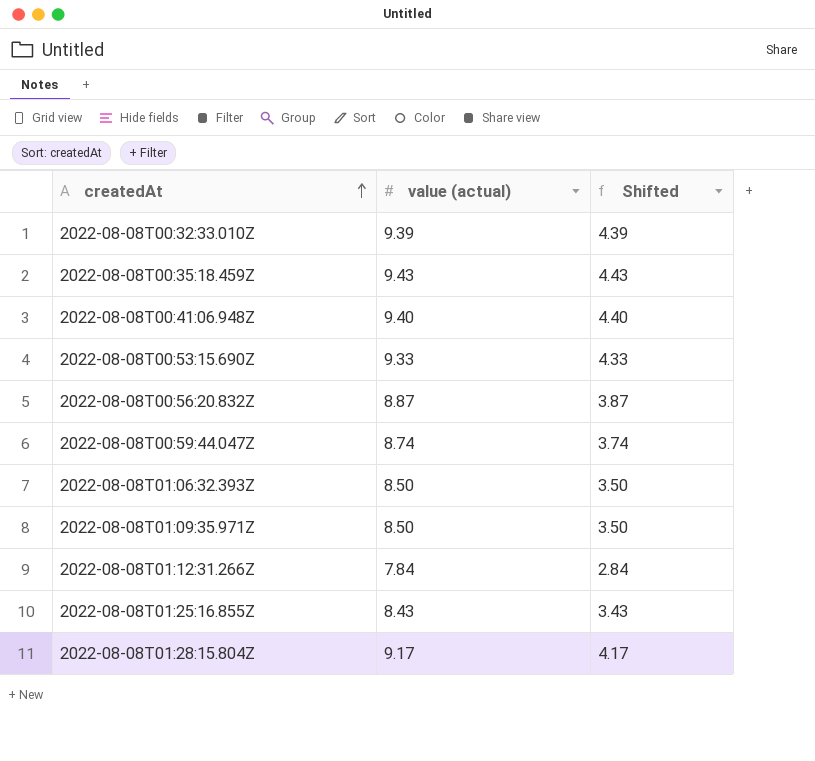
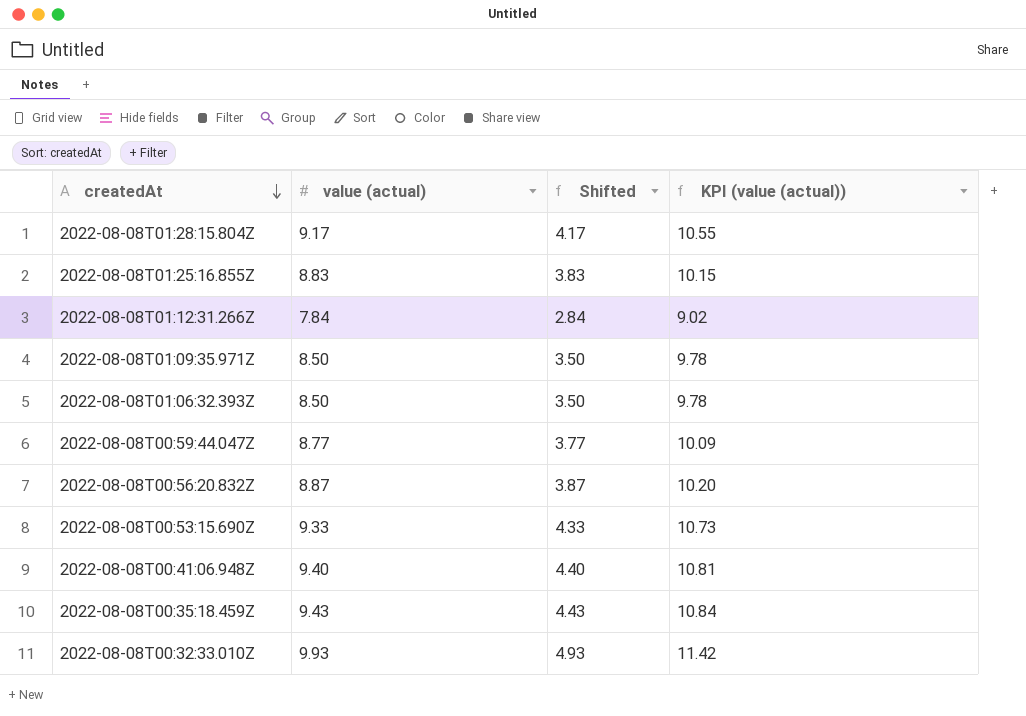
row order: createdAt ascending -> createdAt descending
column KPI (value (actual)) | formula: none -> [value (actual)] * 1.15
2022-08-08T01:25:16.855Z | value (actual): 8.43 -> 8.83
2022-08-08T01:25:16.855Z | Shifted: 3.43 -> 3.83
2022-08-08T00:59:44.047Z | value (actual): 8.74 -> 8.77
2022-08-08T00:59:44.047Z | Shifted: 3.74 -> 3.77
2022-08-08T00:32:33.010Z | value (actual): 9.39 -> 9.93
2022-08-08T00:32:33.010Z | Shifted: 4.39 -> 4.93

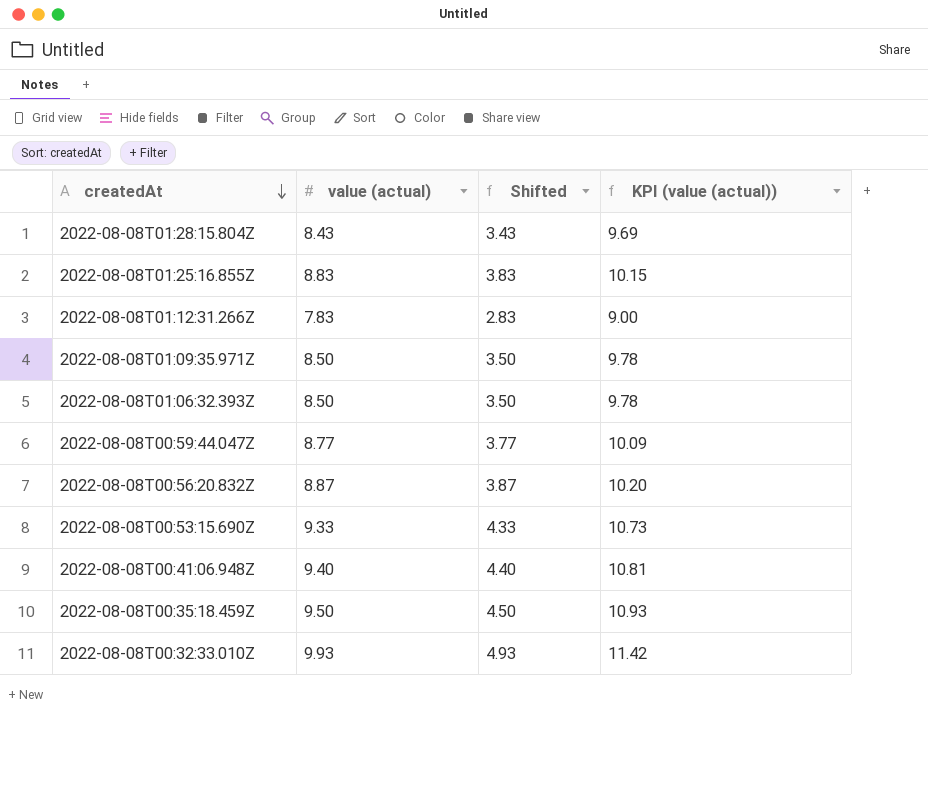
2022-08-08T01:28:15.804Z | value (actual): 9.17 -> 8.43
2022-08-08T01:28:15.804Z | Shifted: 4.17 -> 3.43
2022-08-08T01:28:15.804Z | KPI (value (actual)): 10.55 -> 9.69
2022-08-08T01:12:31.266Z | value (actual): 7.84 -> 7.83
2022-08-08T01:12:31.266Z | Shifted: 2.84 -> 2.83
2022-08-08T01:12:31.266Z | KPI (value (actual)): 9.02 -> 9.00
2022-08-08T00:35:18.459Z | value (actual): 9.43 -> 9.50
2022-08-08T00:35:18.459Z | Shifted: 4.43 -> 4.50
2022-08-08T00:35:18.459Z | KPI (value (actual)): 10.84 -> 10.93

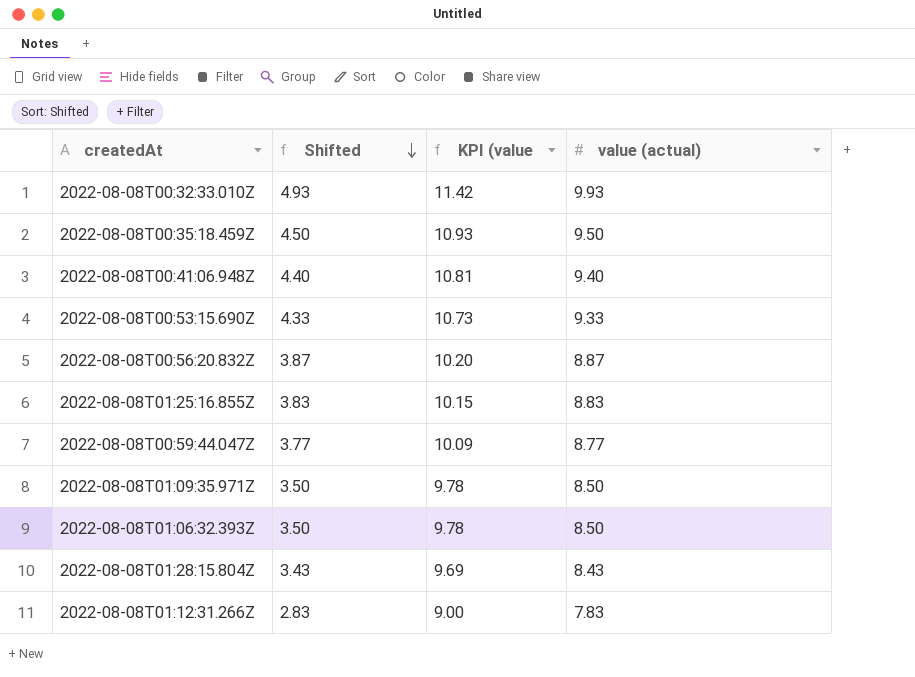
row order: createdAt descending -> Shifted descending
column name: KPI (value (actual)) -> KPI (value
column value (actual) | position: 2 -> 4

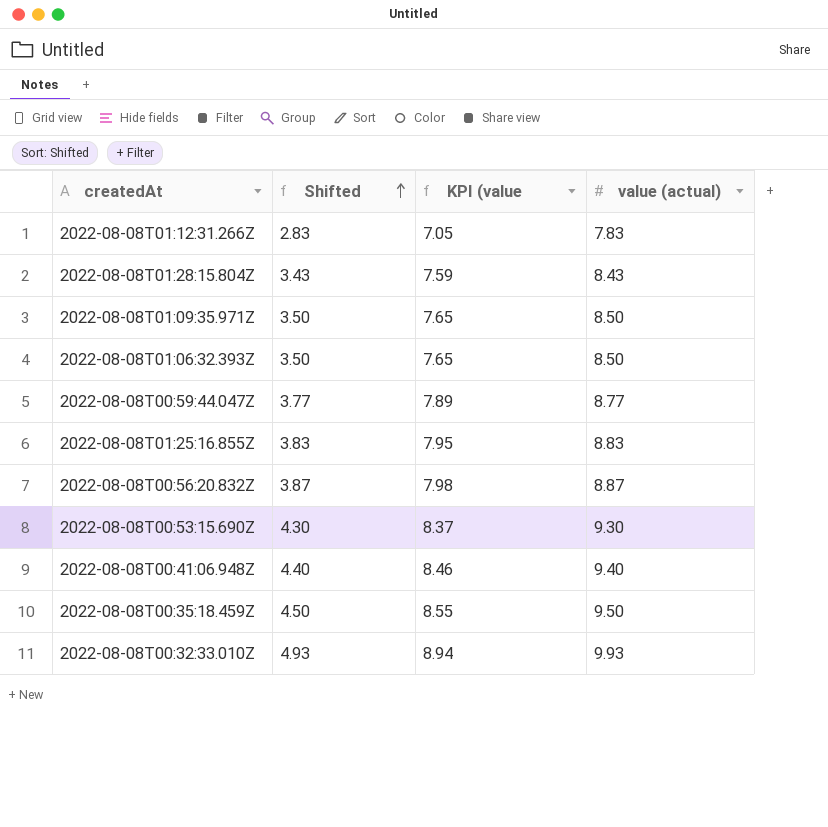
row order: Shifted descending -> Shifted ascending
column KPI (value | formula: [value (actual)] * 1.15 -> [value (actual)] * 0.9
2022-08-08T00:53:15.690Z | Shifted: 4.33 -> 4.30
2022-08-08T00:53:15.690Z | value (actual): 9.33 -> 9.30

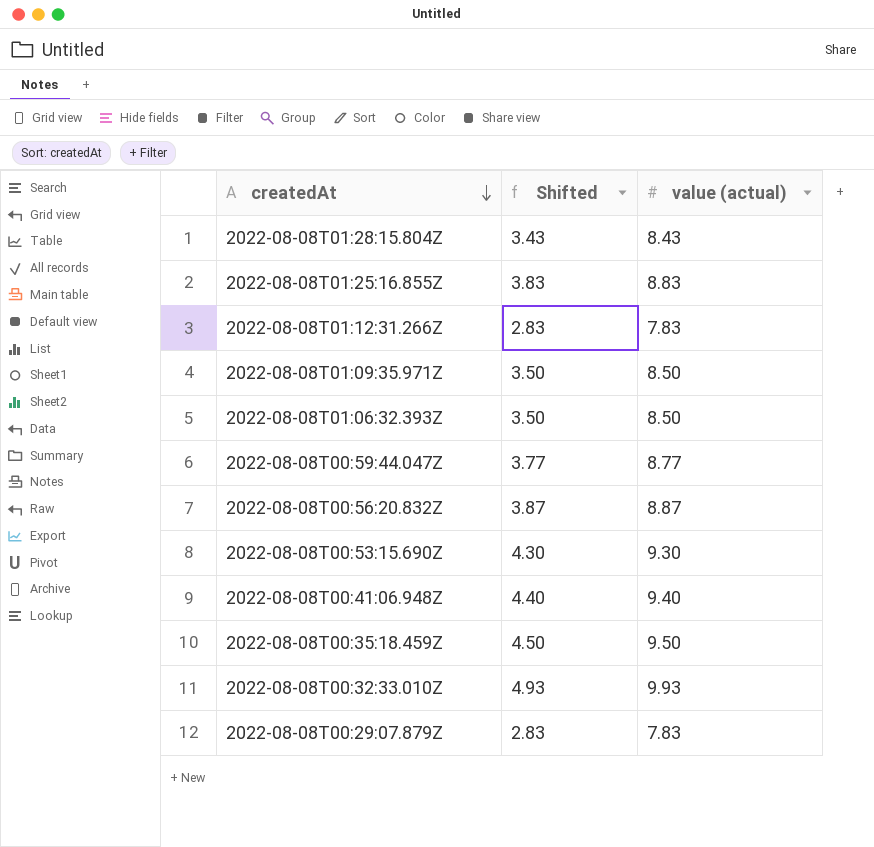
row order: Shifted ascending -> createdAt descending
column KPI (value | formula: [value (actual)] * 0.9 -> none
row 2022-08-08T00:29:07.879Z: none -> 2.83 | 7.83

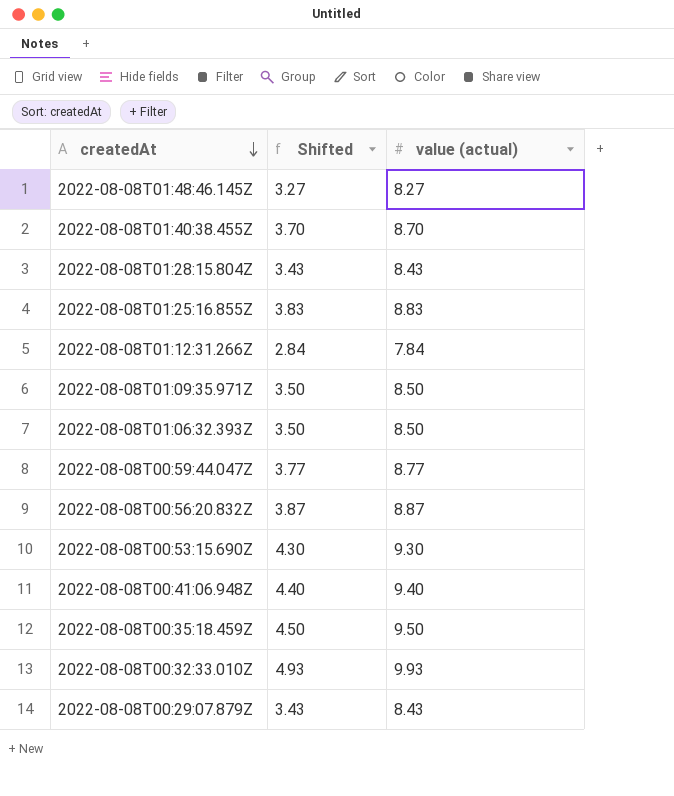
row 2022-08-08T01:48:46.145Z: none -> 3.27 | 8.27
row 2022-08-08T01:40:38.455Z: none -> 3.70 | 8.70
2022-08-08T01:12:31.266Z | Shifted: 2.83 -> 2.84
2022-08-08T01:12:31.266Z | value (actual): 7.83 -> 7.84
2022-08-08T00:29:07.879Z | Shifted: 2.83 -> 3.43
2022-08-08T00:29:07.879Z | value (actual): 7.83 -> 8.43

